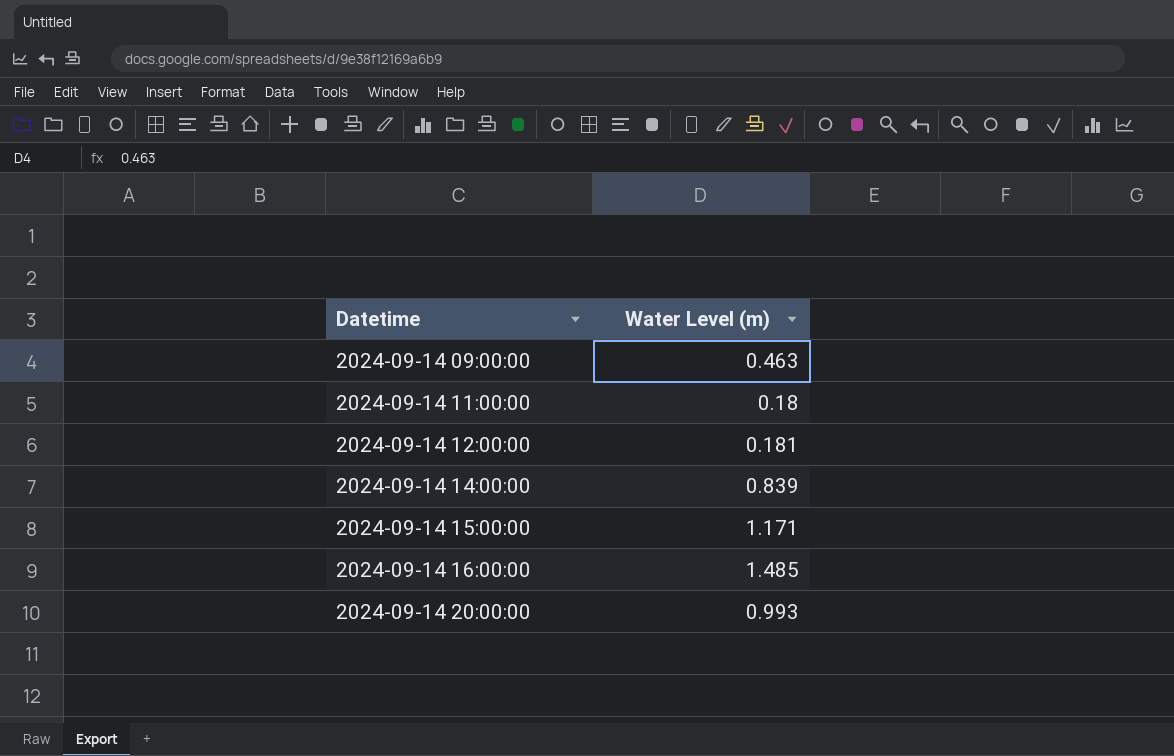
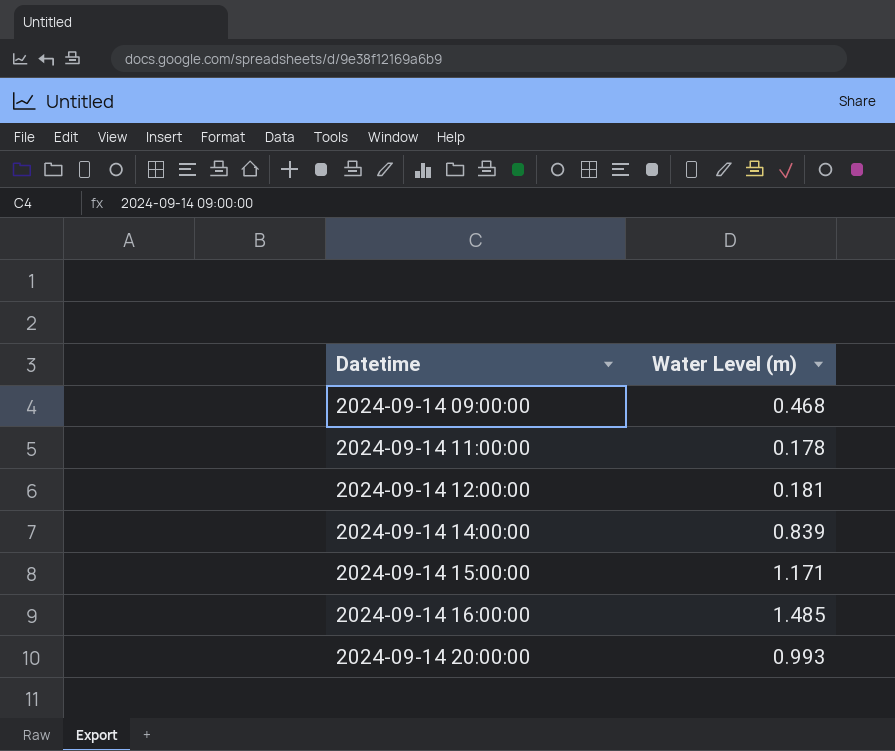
2024-09-14 09:00:00 | Water Level (m): 0.463 -> 0.468
2024-09-14 11:00:00 | Water Level (m): 0.18 -> 0.178

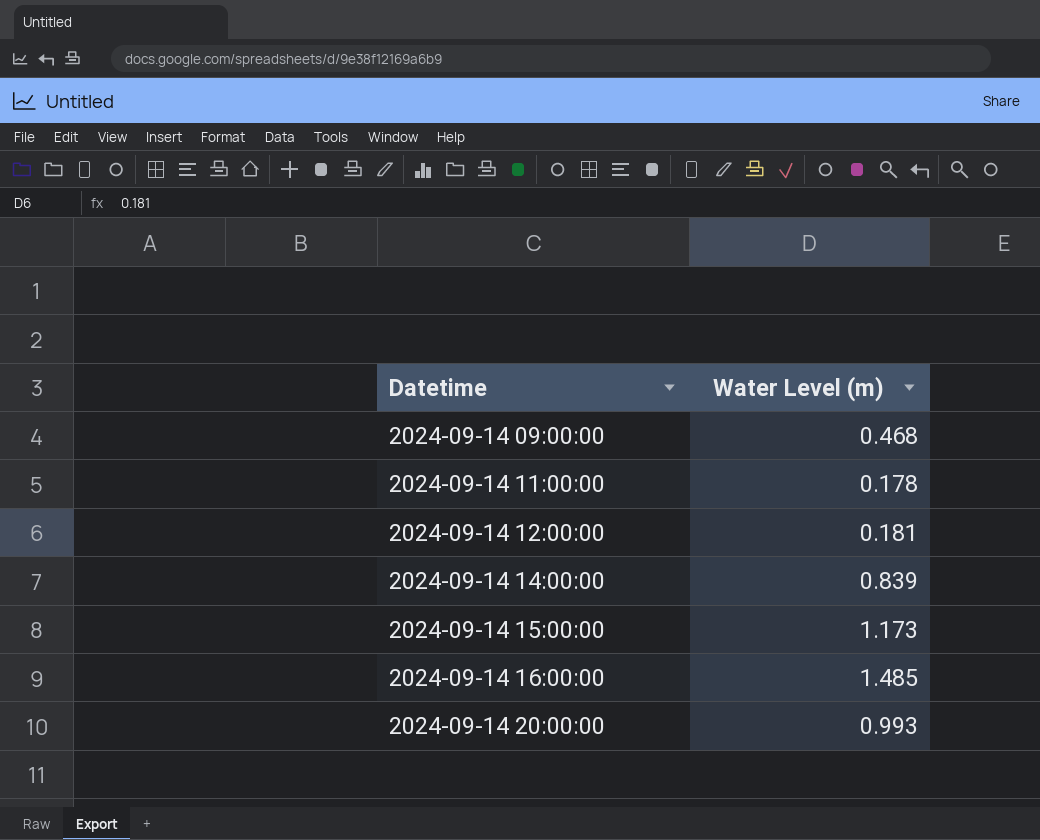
2024-09-14 15:00:00 | Water Level (m): 1.171 -> 1.173

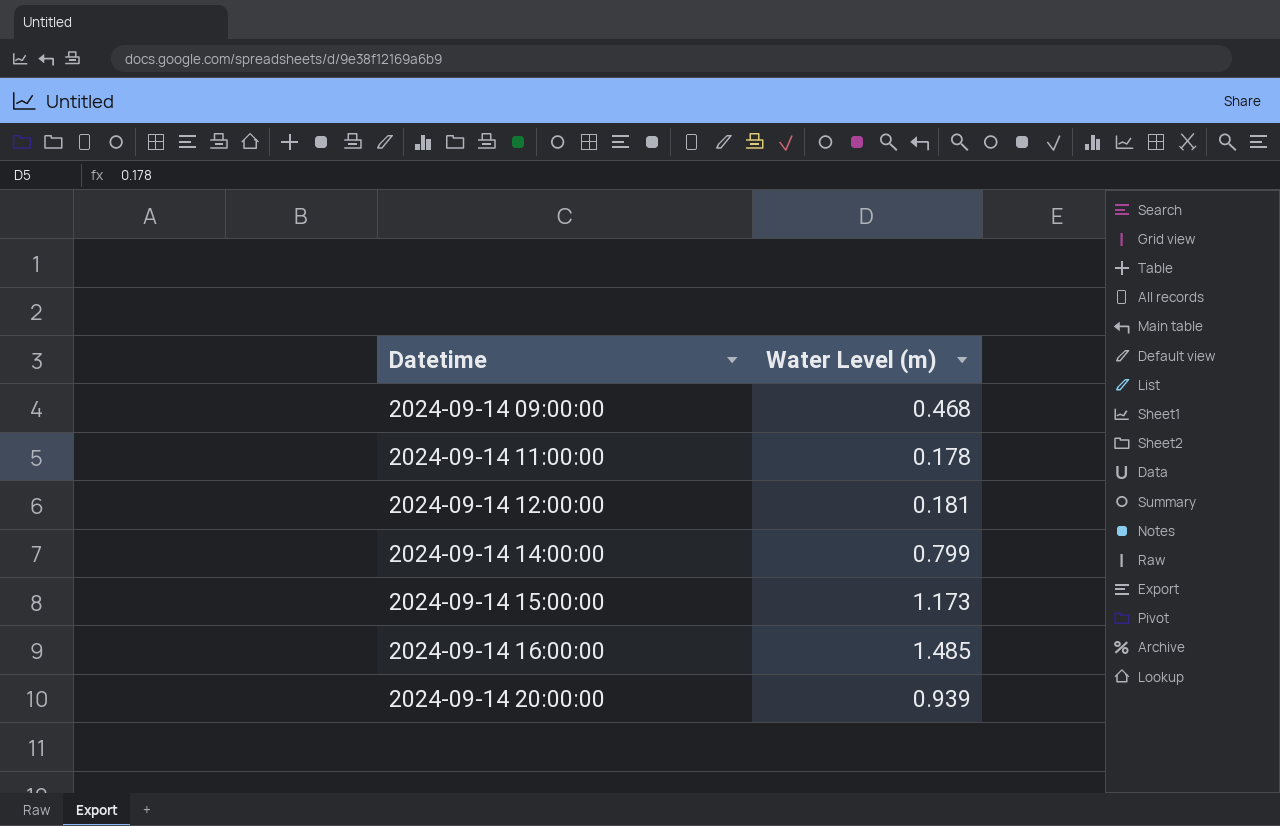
2024-09-14 14:00:00 | Water Level (m): 0.839 -> 0.799
2024-09-14 20:00:00 | Water Level (m): 0.993 -> 0.939

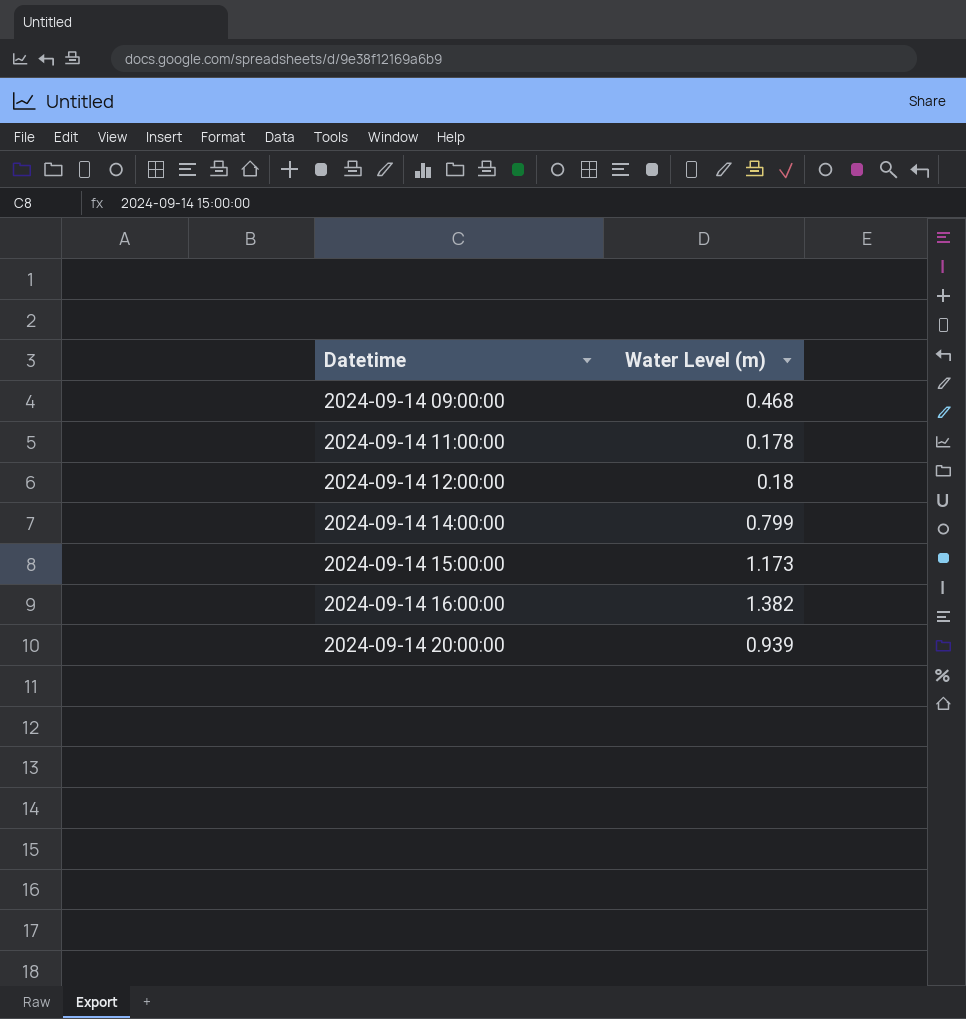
2024-09-14 12:00:00 | Water Level (m): 0.181 -> 0.18
2024-09-14 16:00:00 | Water Level (m): 1.485 -> 1.382

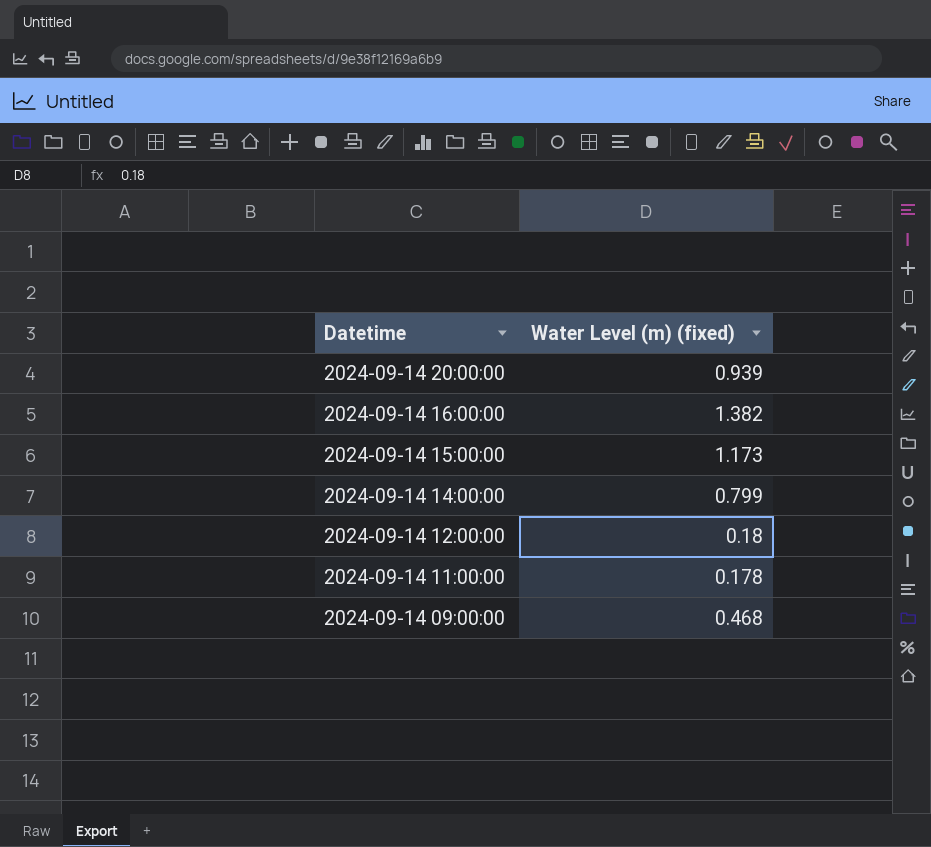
row order: Datetime ascending -> Datetime descending
column name: Water Level (m) -> Water Level (m) (fixed)

